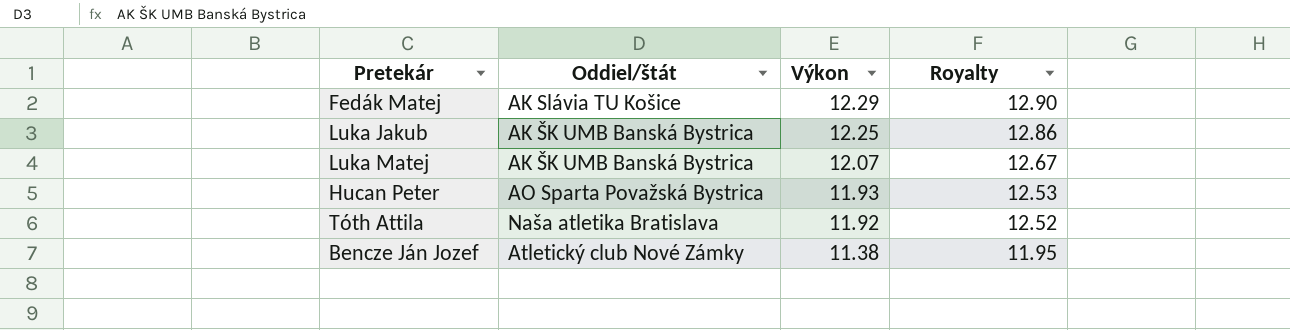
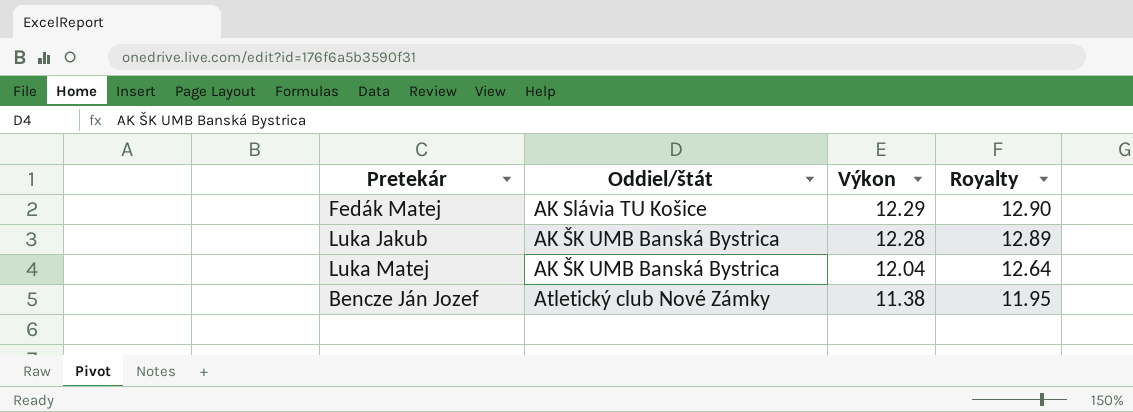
row Hucan Peter: AO Sparta Považská Bystrica | 11.93 | 12.53 -> none
row Tóth Attila: Naša atletika Bratislava | 11.92 | 12.52 -> none
Luka Jakub | Výkon: 12.25 -> 12.28
Luka Jakub | Royalty: 12.86 -> 12.89
Luka Matej | Výkon: 12.07 -> 12.04
Luka Matej | Royalty: 12.67 -> 12.64

